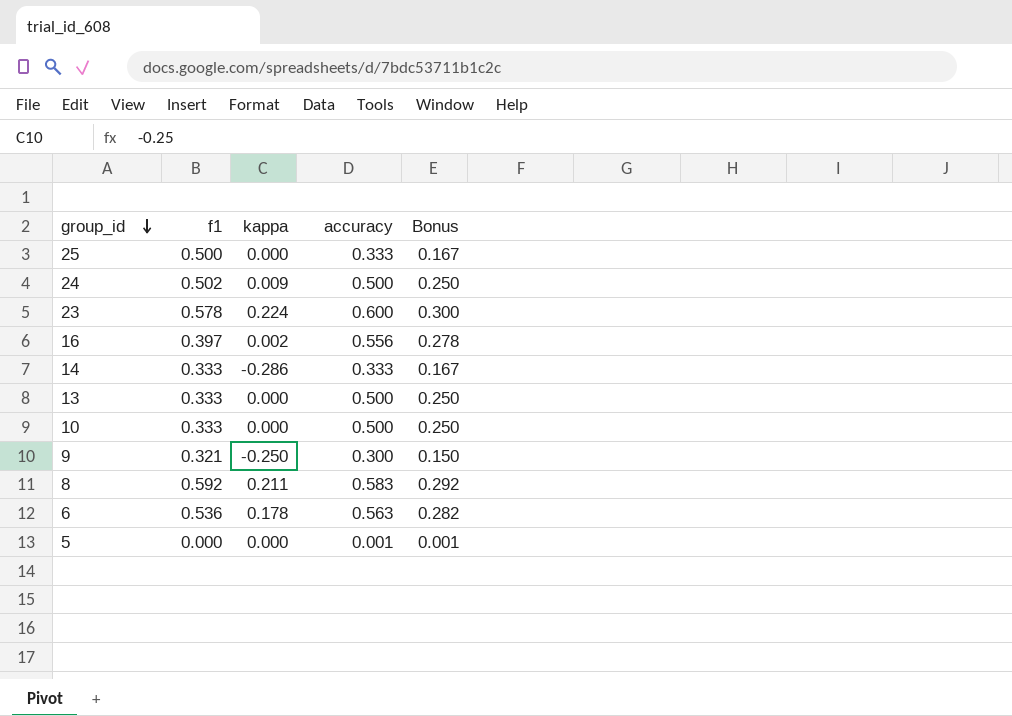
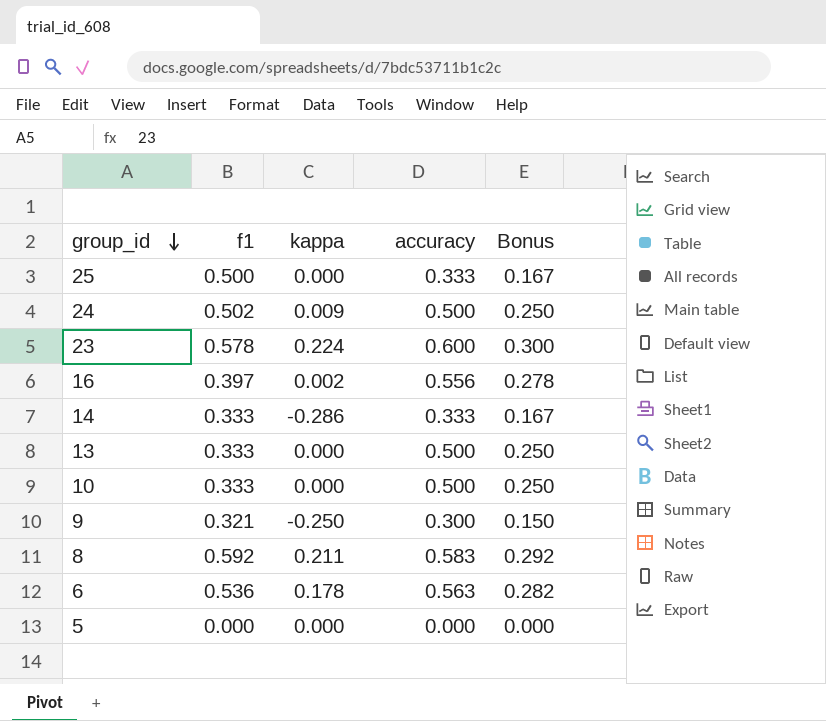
5 | accuracy: 0.001 -> 0.000
5 | Bonus: 0.001 -> 0.000

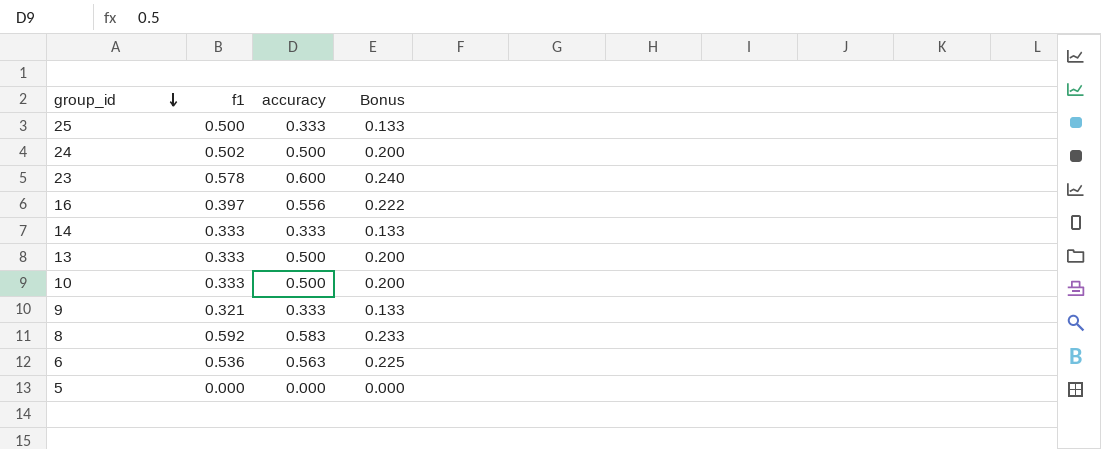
column kappa | position: 3 -> none
column Bonus | formula: [accuracy] * 0.5 -> [accuracy] * 0.4
9 | accuracy: 0.300 -> 0.333

